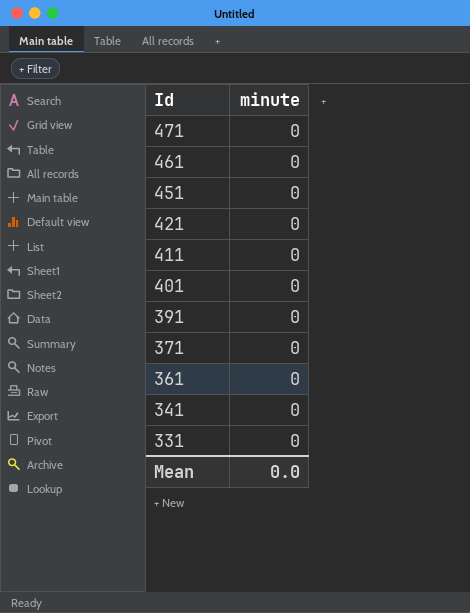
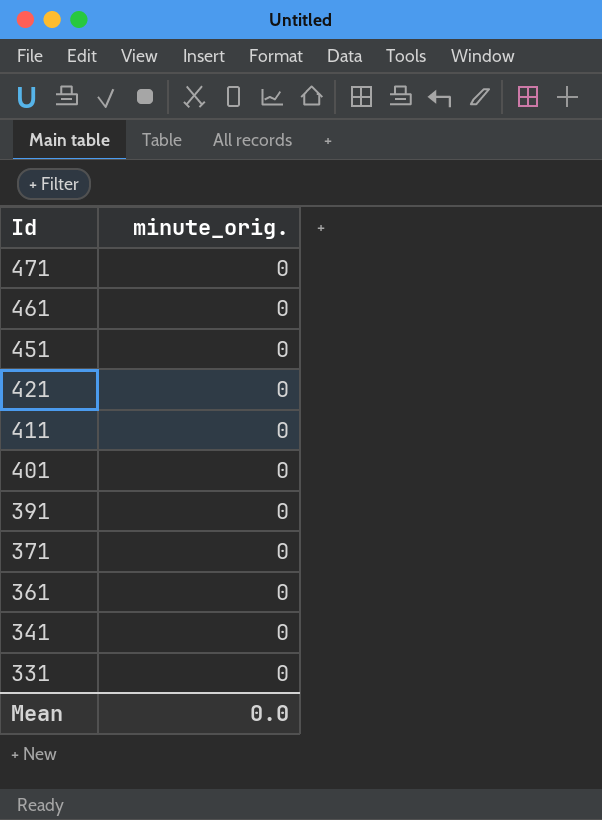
column name: minute -> minute_orig.

